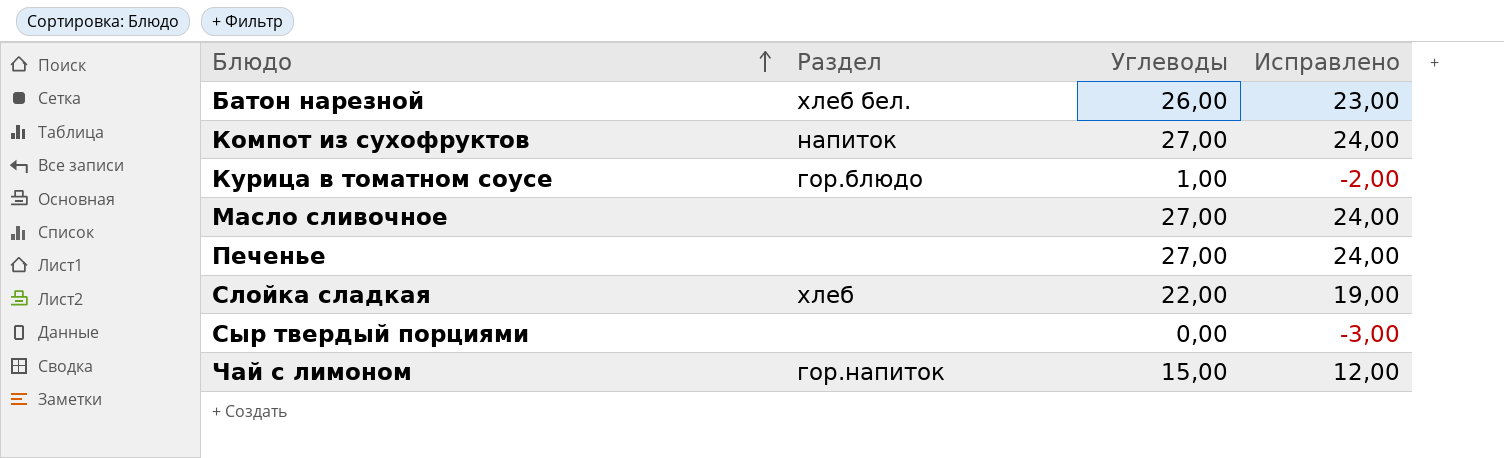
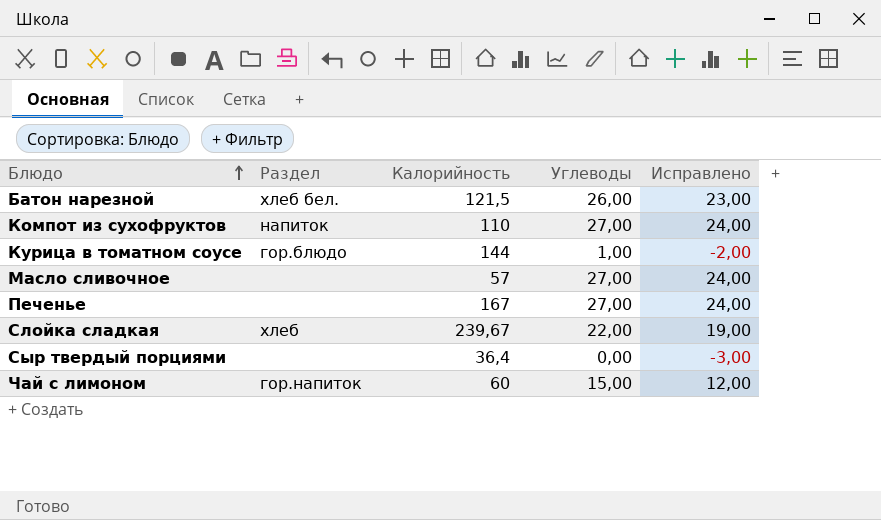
column Калорийность | position: none -> 3

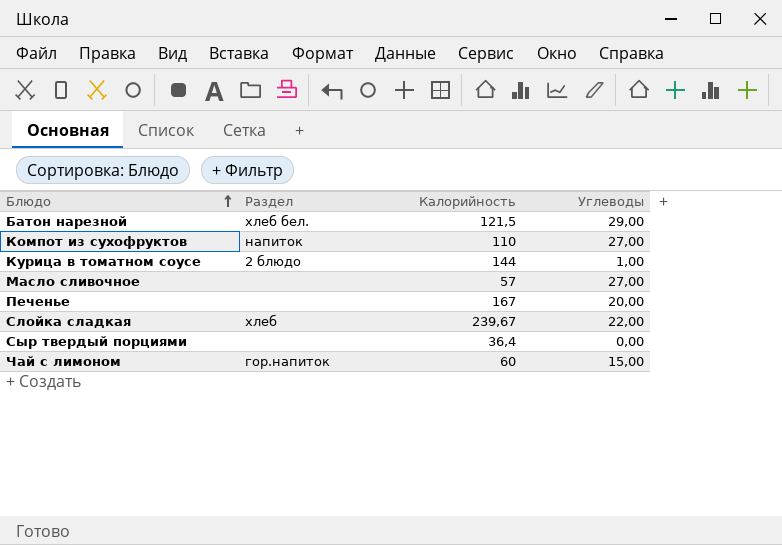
column Исправлено | formula: [Углеводы] - 3 -> none
Батон нарезной | Углеводы: 26,00 -> 29,00
Курица в томатном соусе | Раздел: гор.блюдо -> 2 блюдо
Печенье | Углеводы: 27,00 -> 20,00

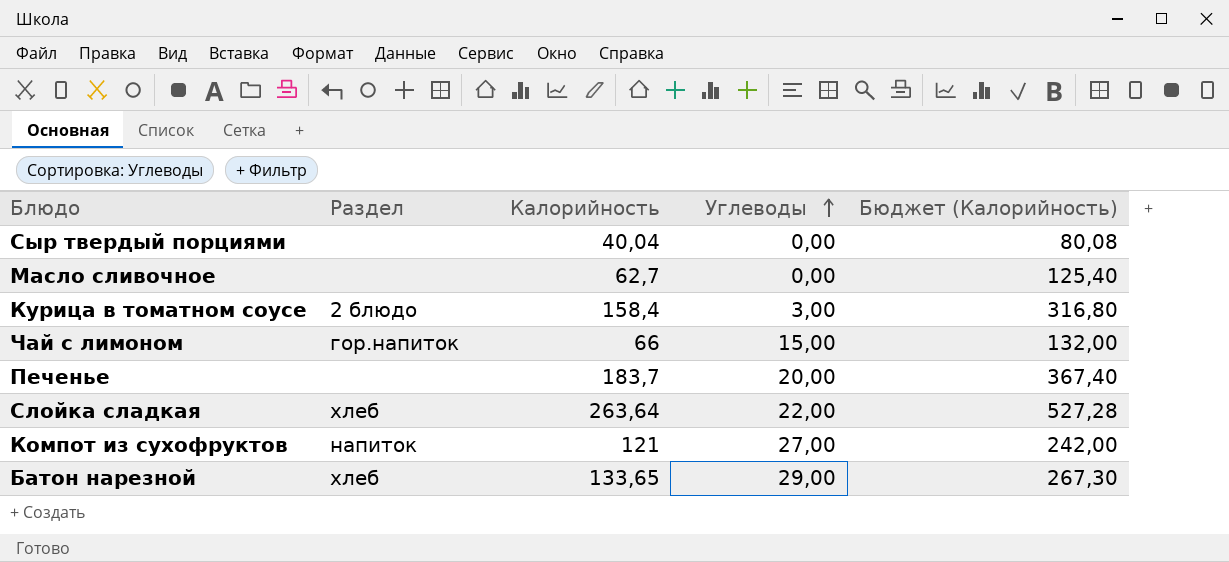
row order: Блюдо ascending -> Углеводы ascending
column Бюджет (Калорийность) | formula: none -> [Калорийность] * 2
Сыр твердый порциями | Калорийность: 36,4 -> 40,04
Масло сливочное | Калорийность: 57 -> 62,7
Масло сливочное | Углеводы: 27,00 -> 0,00
Курица в томатном соусе | Калорийность: 144 -> 158,4
Курица в томатном соусе | Углеводы: 1,00 -> 3,00
Чай с лимоном | Калорийность: 60 -> 66
Печенье | Калорийность: 167 -> 183,7
Слойка сладкая | Калорийность: 239,67 -> 263,64
Компот из сухофруктов | Калорийность: 110 -> 121
Батон нарезной | Раздел: хлеб бел. -> хлеб
Батон нарезной | Калорийность: 121,5 -> 133,65

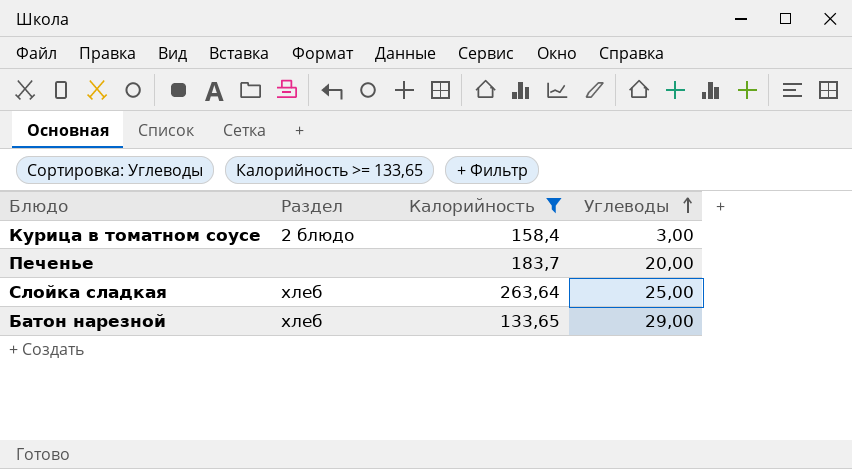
filter: none -> Калорийность >= 133,65
column Бюджет (Калорийность) | formula: [Калорийность] * 2 -> none
Слойка сладкая | Углеводы: 22,00 -> 25,00

